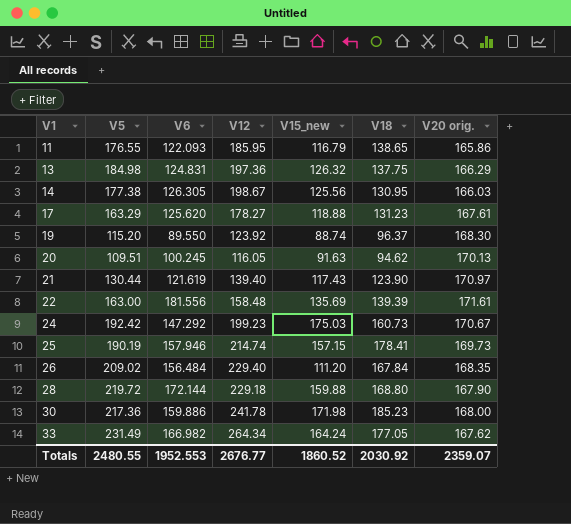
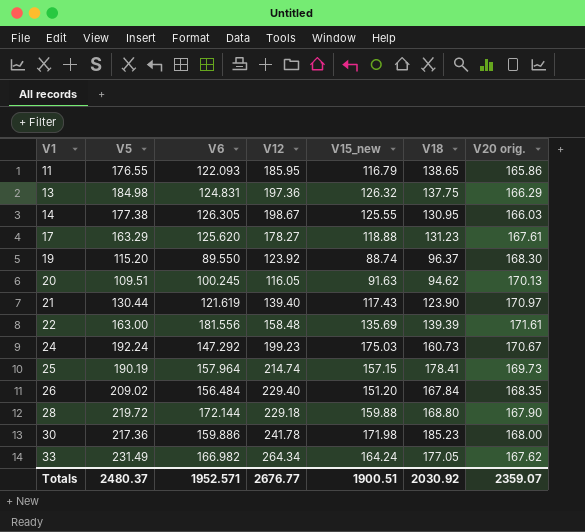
14 | V15_new: 125.56 -> 125.55
24 | V5: 192.42 -> 192.24
25 | V6: 157.946 -> 157.964
26 | V15_new: 111.20 -> 151.20
Totals | V5: 2480.55 -> 2480.37
Totals | V6: 1952.553 -> 1952.571
Totals | V15_new: 1860.52 -> 1900.51

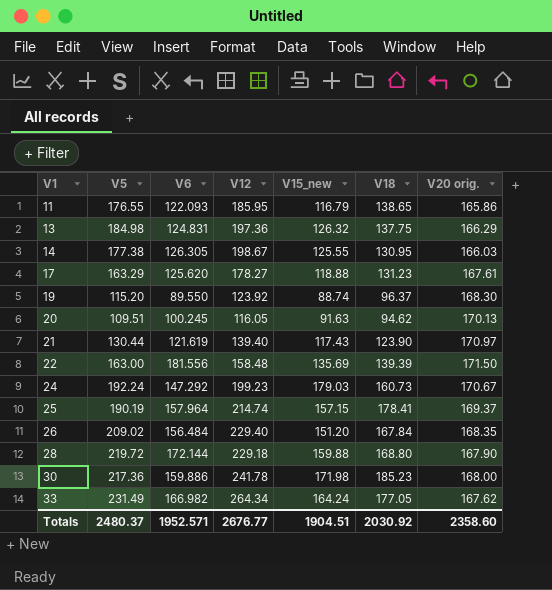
22 | V20 orig.: 171.61 -> 171.50
24 | V15_new: 175.03 -> 179.03
25 | V20 orig.: 169.73 -> 169.37
Totals | V15_new: 1900.51 -> 1904.51
Totals | V20 orig.: 2359.07 -> 2358.60

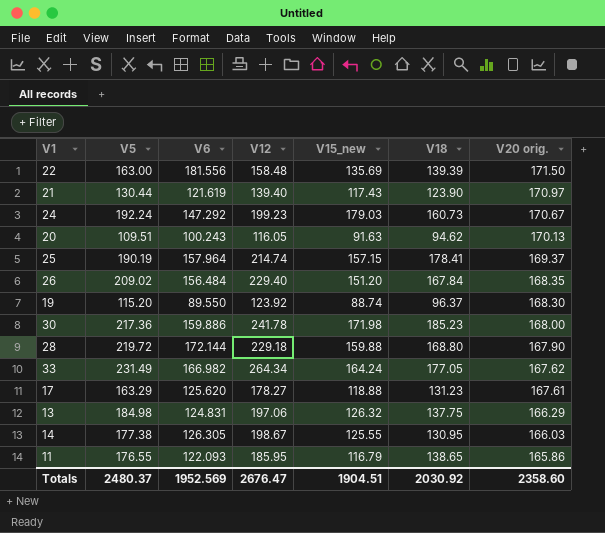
row order: V1 ascending -> V20 orig. descending
20 | V6: 100.245 -> 100.243
13 | V12: 197.36 -> 197.06
Totals | V6: 1952.571 -> 1952.569
Totals | V12: 2676.77 -> 2676.47

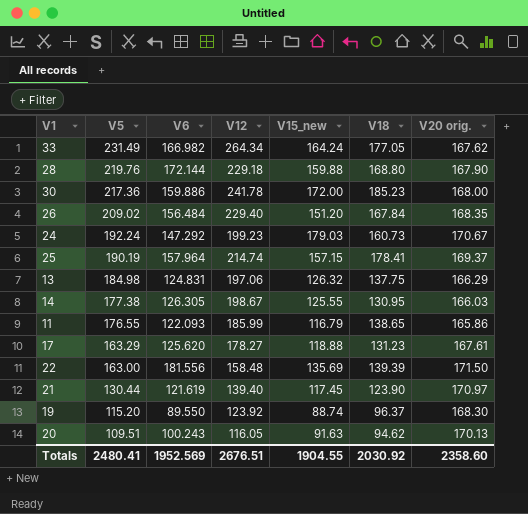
row order: V20 orig. descending -> V5 descending
28 | V5: 219.72 -> 219.76
30 | V15_new: 171.98 -> 172.00
11 | V12: 185.95 -> 185.99
21 | V15_new: 117.43 -> 117.45
Totals | V5: 2480.37 -> 2480.41
Totals | V12: 2676.47 -> 2676.51
Totals | V15_new: 1904.51 -> 1904.55

